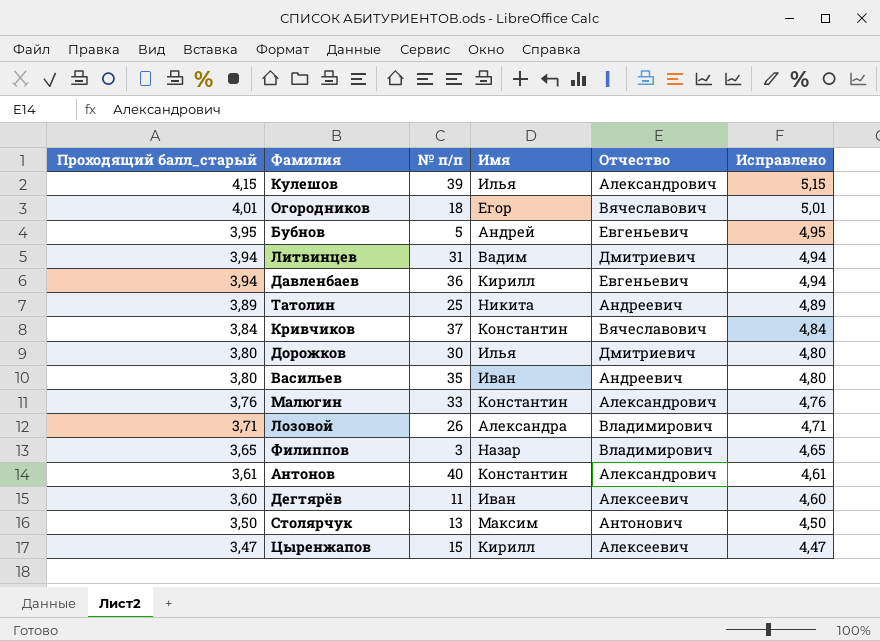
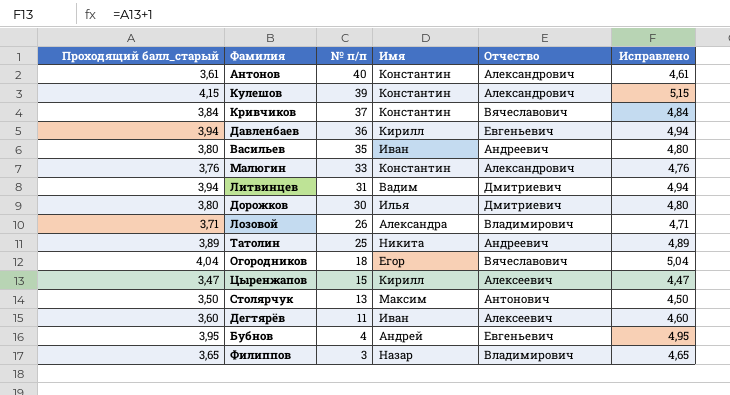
row order: Проходящий балл_старый descending -> № п/п descending
Кулешов | Имя: Илья -> Константин
Огородников | Проходящий балл_старый: 4,01 -> 4,04
Огородников | Исправлено: 5,01 -> 5,04
Бубнов | № п/п: 5 -> 4

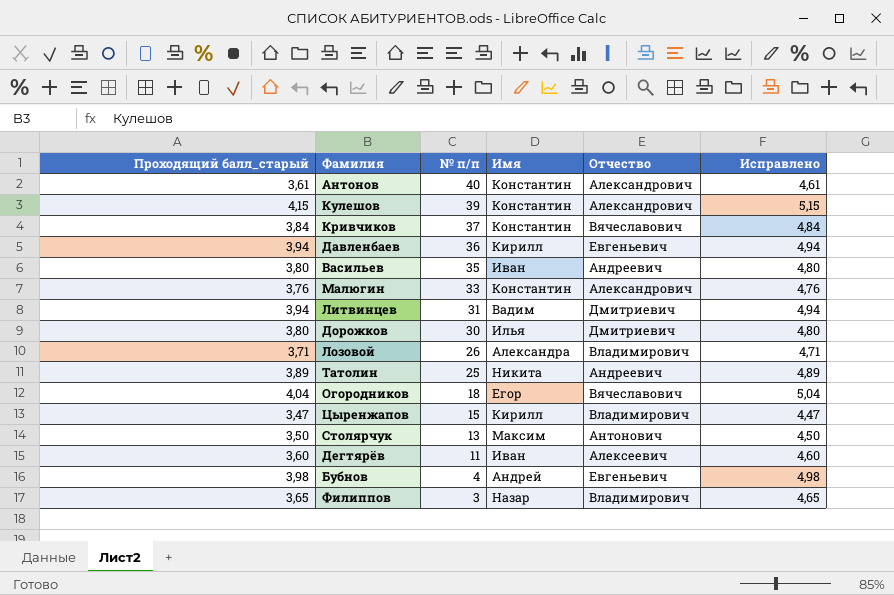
Цыренжапов | Отчество: Алексеевич -> Владимирович
Бубнов | Проходящий балл_старый: 3,95 -> 3,98
Бубнов | Исправлено: 4,95 -> 4,98

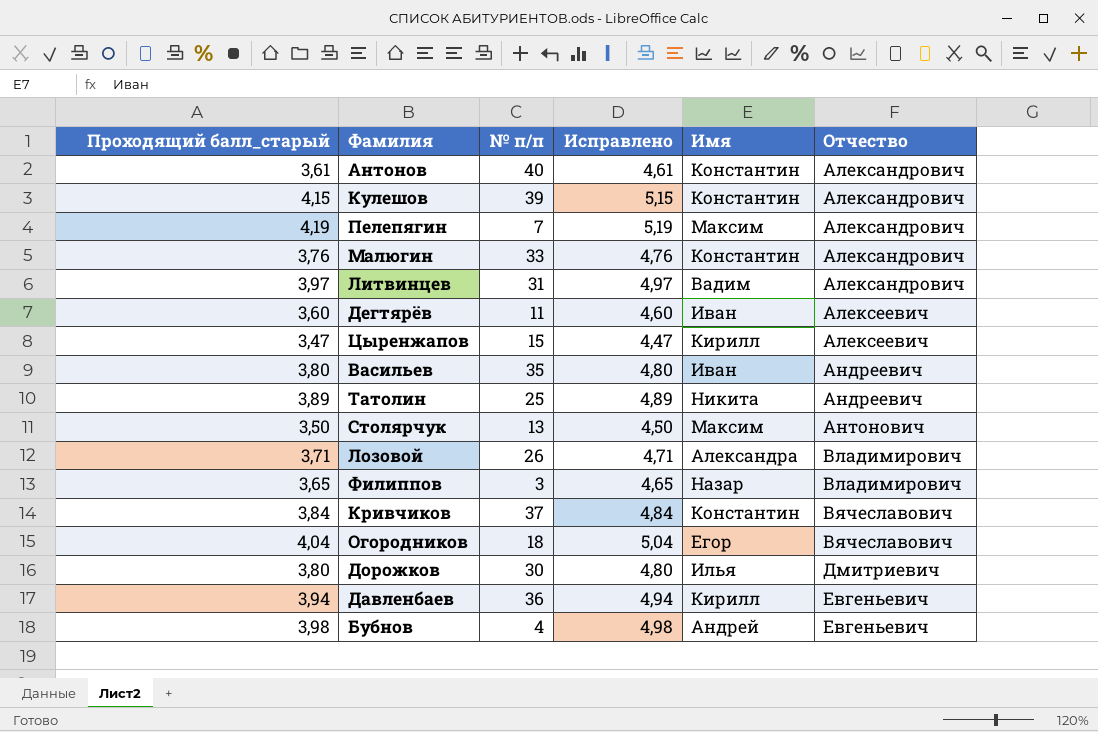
row order: № п/п descending -> Отчество ascending
column Исправлено | position: 6 -> 4
row Пелепягин: none -> 4,19 | 7 | 5,19 | Максим | Александрович
Литвинцев | Проходящий балл_старый: 3,94 -> 3,97
Литвинцев | Исправлено: 4,94 -> 4,97
Литвинцев | Отчество: Дмитриевич -> Александрович
Цыренжапов | Отчество: Владимирович -> Алексеевич

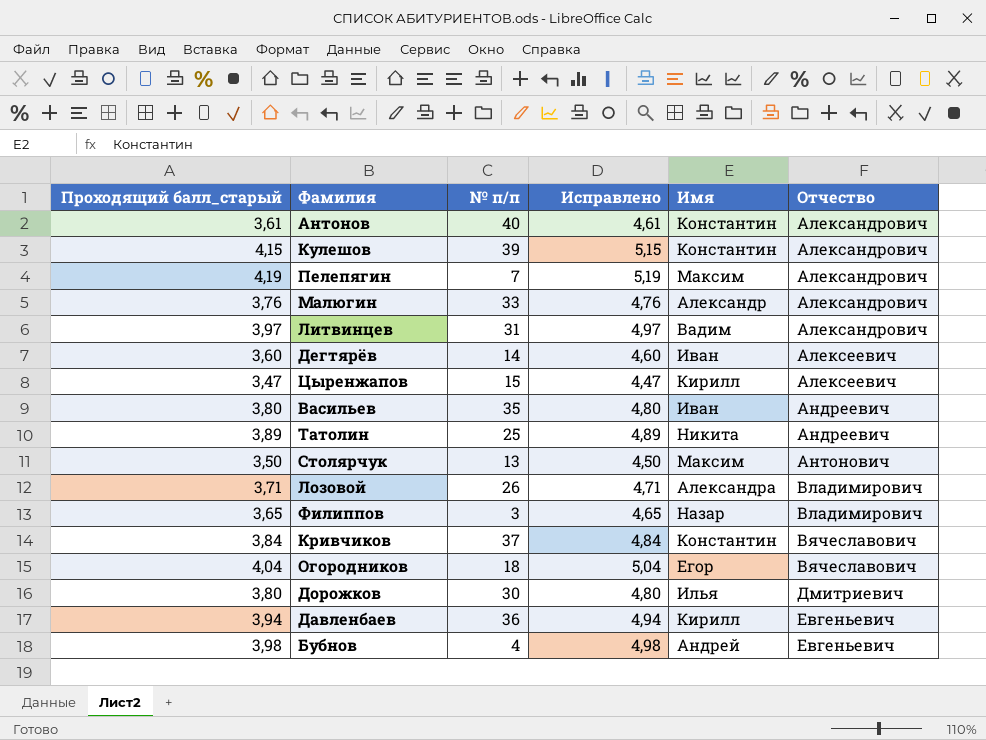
Малюгин | Имя: Константин -> Александр
Дегтярёв | № п/п: 11 -> 14

